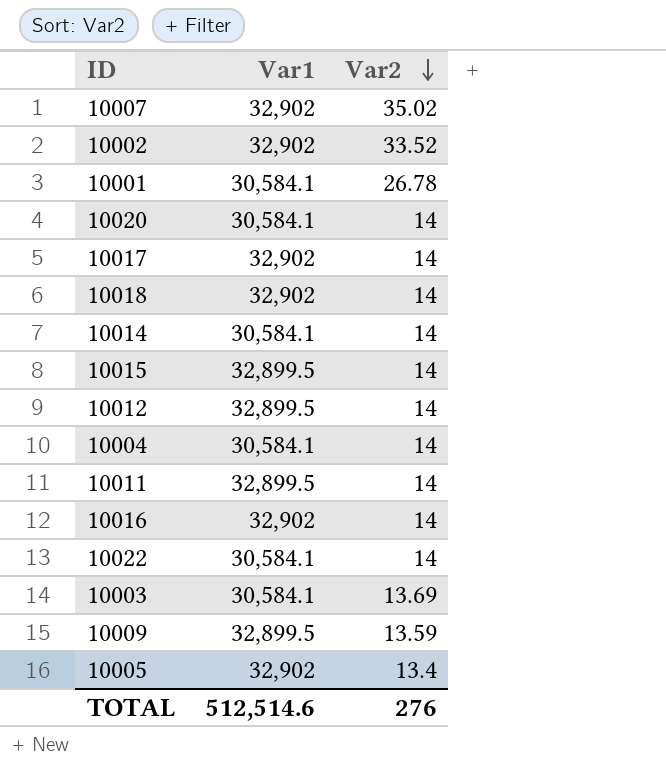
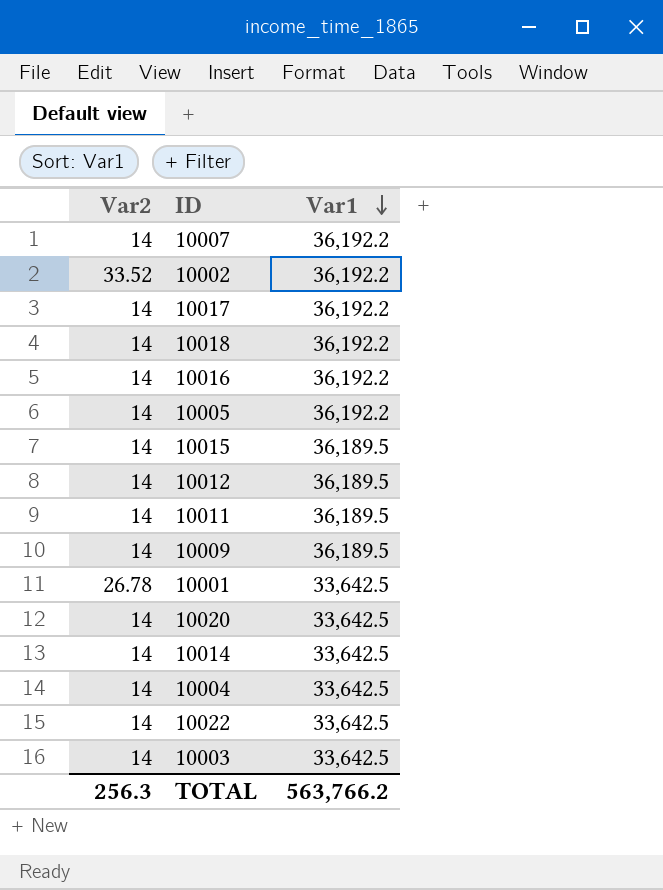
row order: Var2 descending -> Var1 descending
column Var2 | position: 3 -> 1
10007 | Var2: 35.02 -> 14
10007 | Var1: 32,902 -> 36,192.2
10002 | Var1: 32,902 -> 36,192.2
10017 | Var1: 32,902 -> 36,192.2
10018 | Var1: 32,902 -> 36,192.2
10016 | Var1: 32,902 -> 36,192.2
10005 | Var2: 13.4 -> 14
10005 | Var1: 32,902 -> 36,192.2
10015 | Var1: 32,899.5 -> 36,189.5
10012 | Var1: 32,899.5 -> 36,189.5
10011 | Var1: 32,899.5 -> 36,189.5
10009 | Var2: 13.59 -> 14
10009 | Var1: 32,899.5 -> 36,189.5
10001 | Var1: 30,584.1 -> 33,642.5
10020 | Var1: 30,584.1 -> 33,642.5
10014 | Var1: 30,584.1 -> 33,642.5
10004 | Var1: 30,584.1 -> 33,642.5
10022 | Var1: 30,584.1 -> 33,642.5
10003 | Var2: 13.69 -> 14
10003 | Var1: 30,584.1 -> 33,642.5
TOTAL | Var2: 276 -> 256.3
TOTAL | Var1: 512,514.6 -> 563,766.2

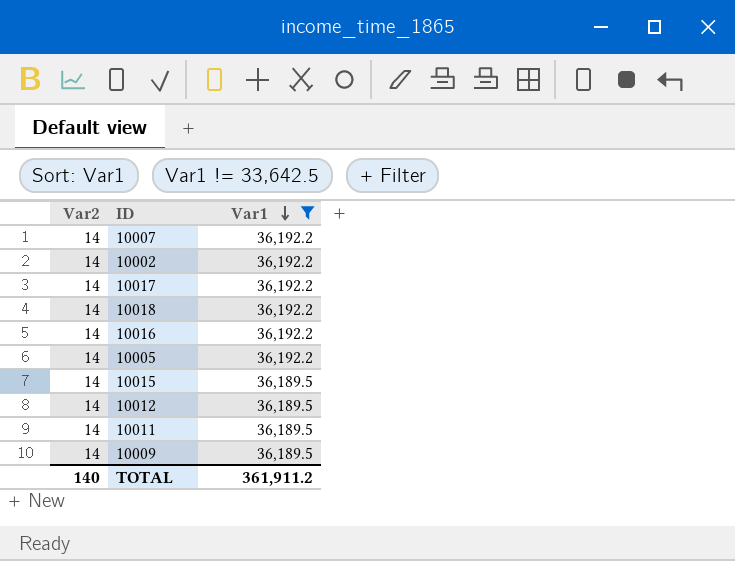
filter: none -> Var1 != 33,642.5
10002 | Var2: 33.52 -> 14
TOTAL | Var2: 256.3 -> 140
TOTAL | Var1: 563,766.2 -> 361,911.2

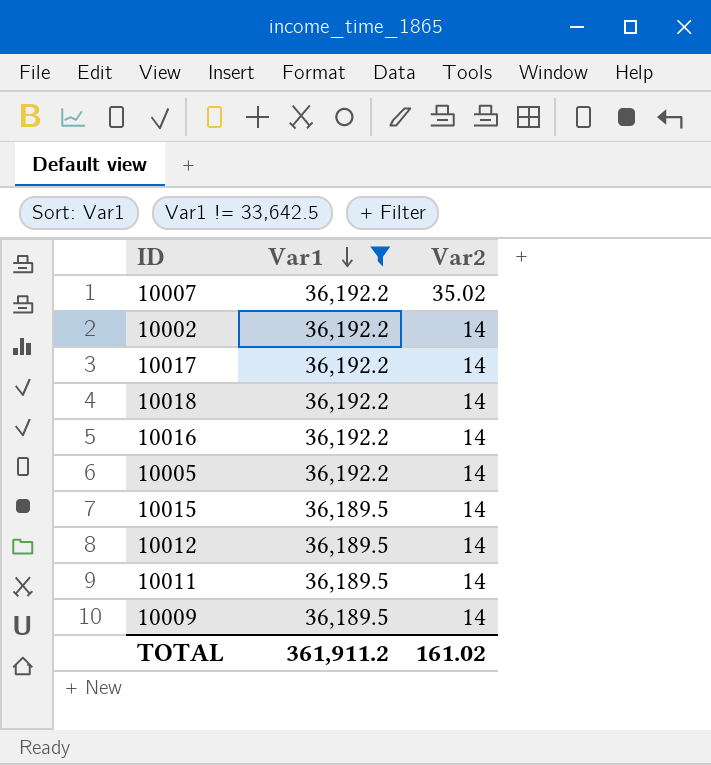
column Var2 | position: 1 -> 3
10007 | Var2: 14 -> 35.02
TOTAL | Var2: 140 -> 161.02

